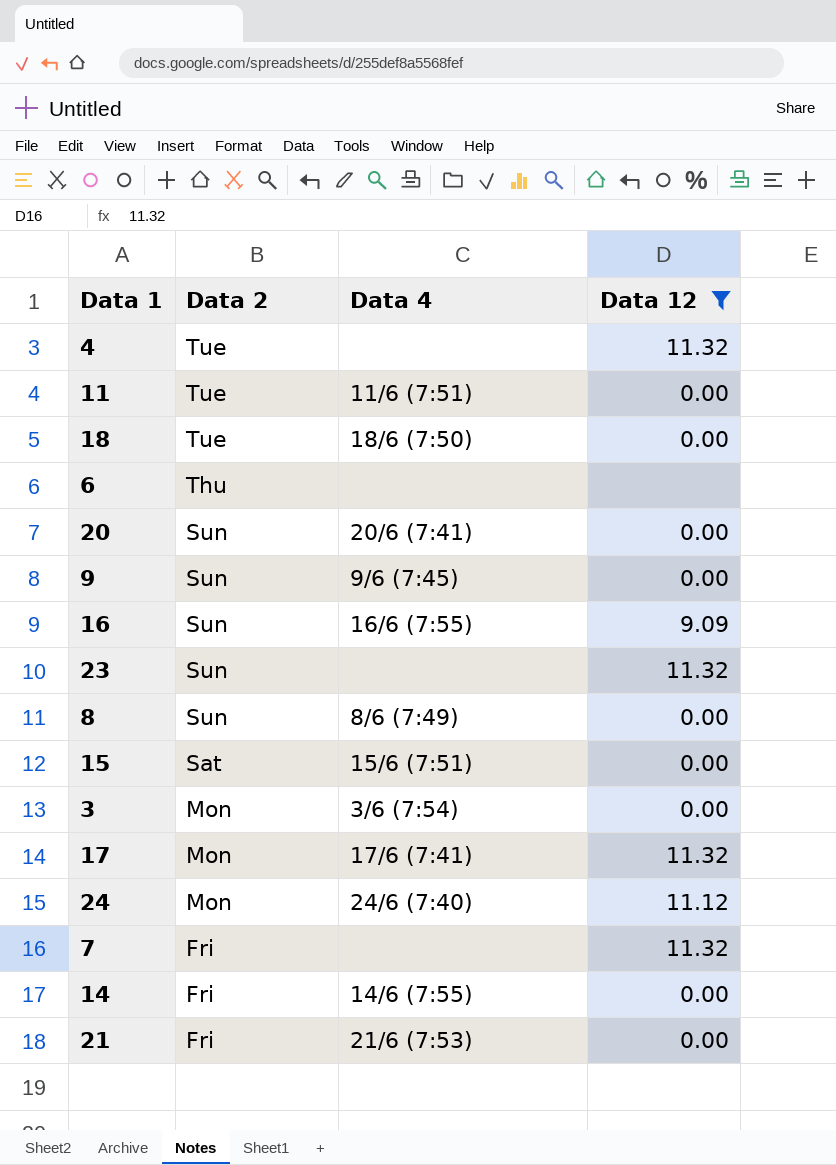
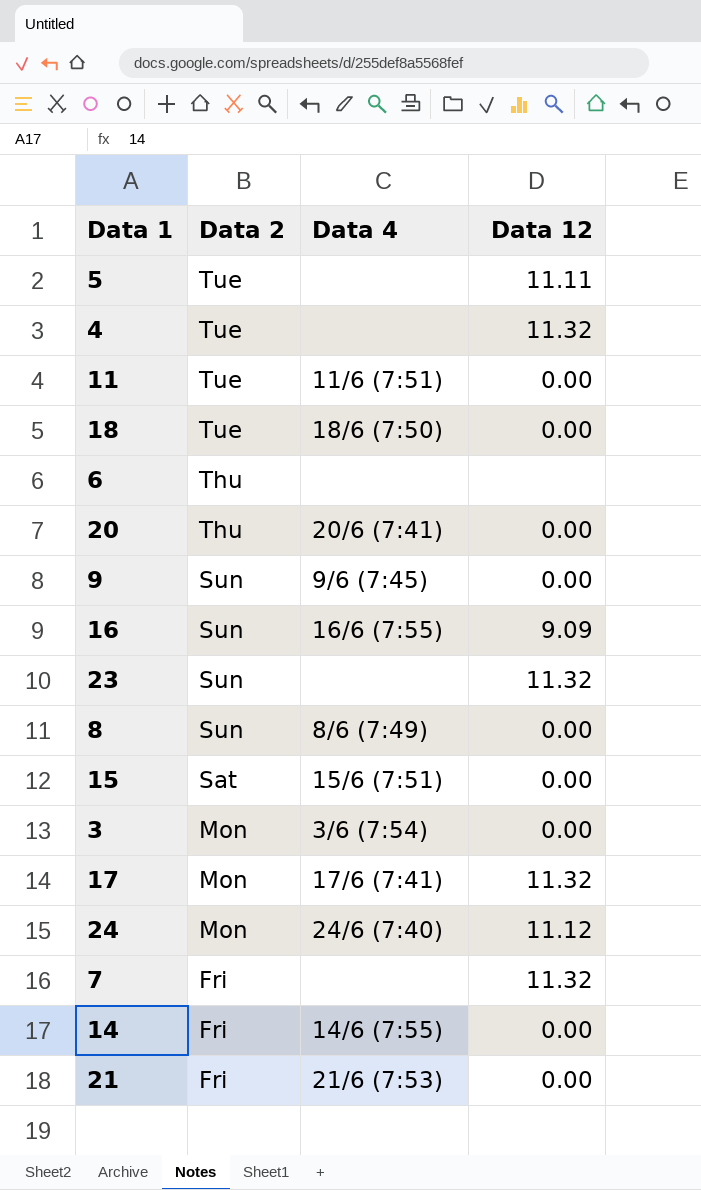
filter: Data 12 != 11.11 -> none
20 | Data 2: Sun -> Thu

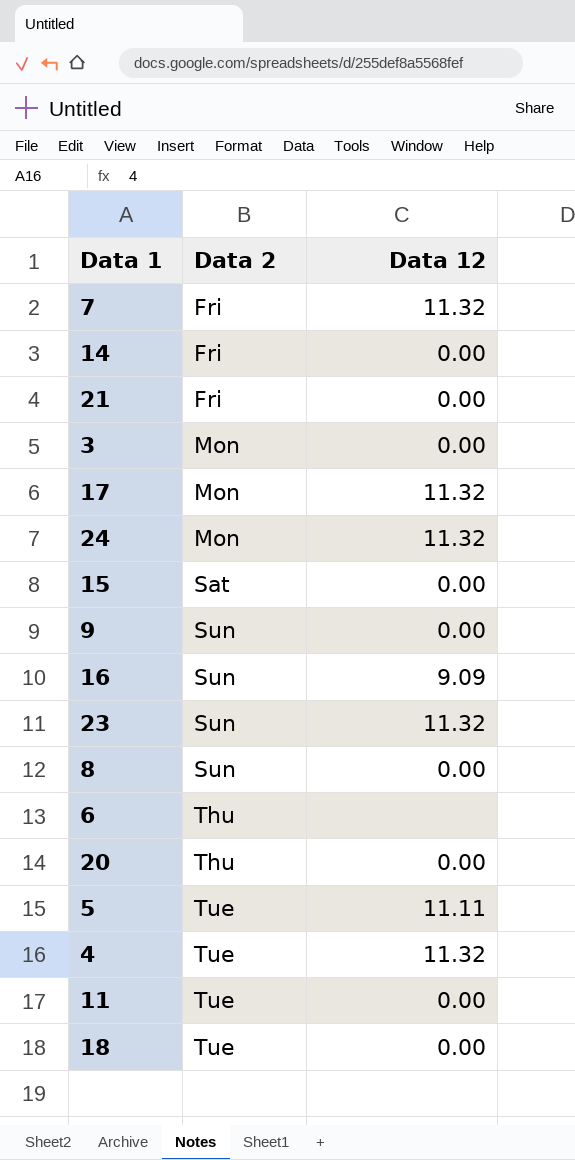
row order: Data 2 descending -> Data 2 ascending
column Data 4 | position: 3 -> none
24 | Data 12: 11.12 -> 11.32

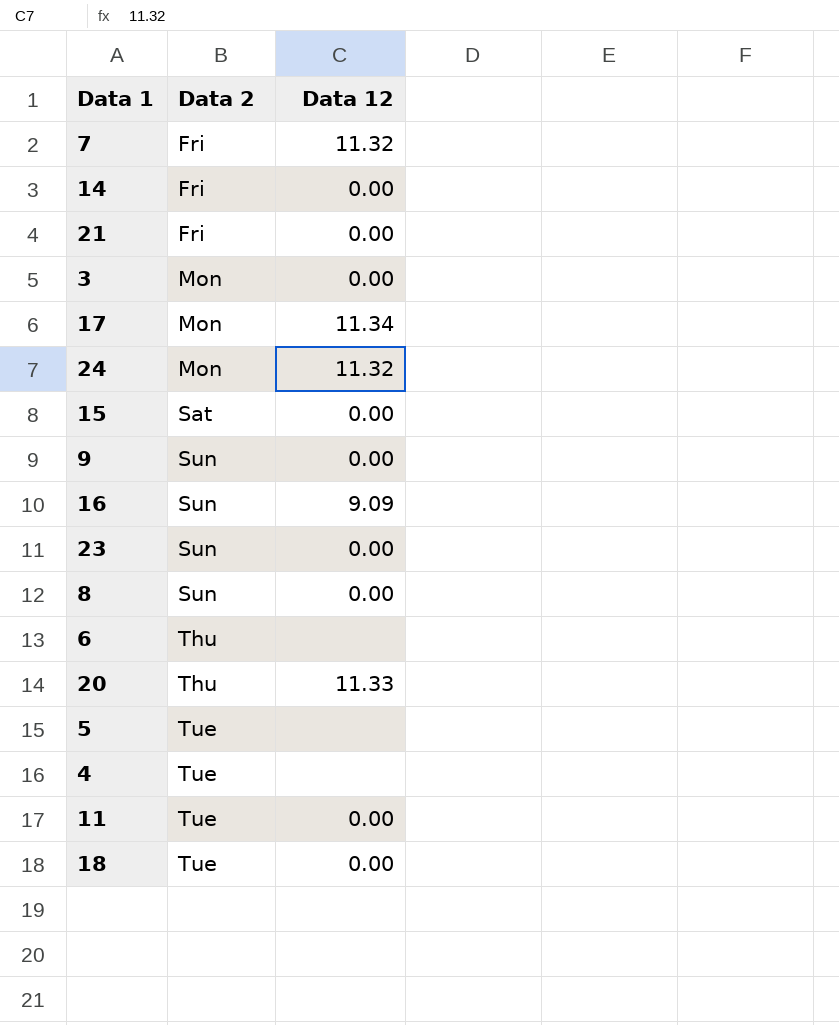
17 | Data 12: 11.32 -> 11.34
23 | Data 12: 11.32 -> 0.00
20 | Data 12: 0.00 -> 11.33
5 | Data 12: 11.11 -> none
4 | Data 12: 11.32 -> none

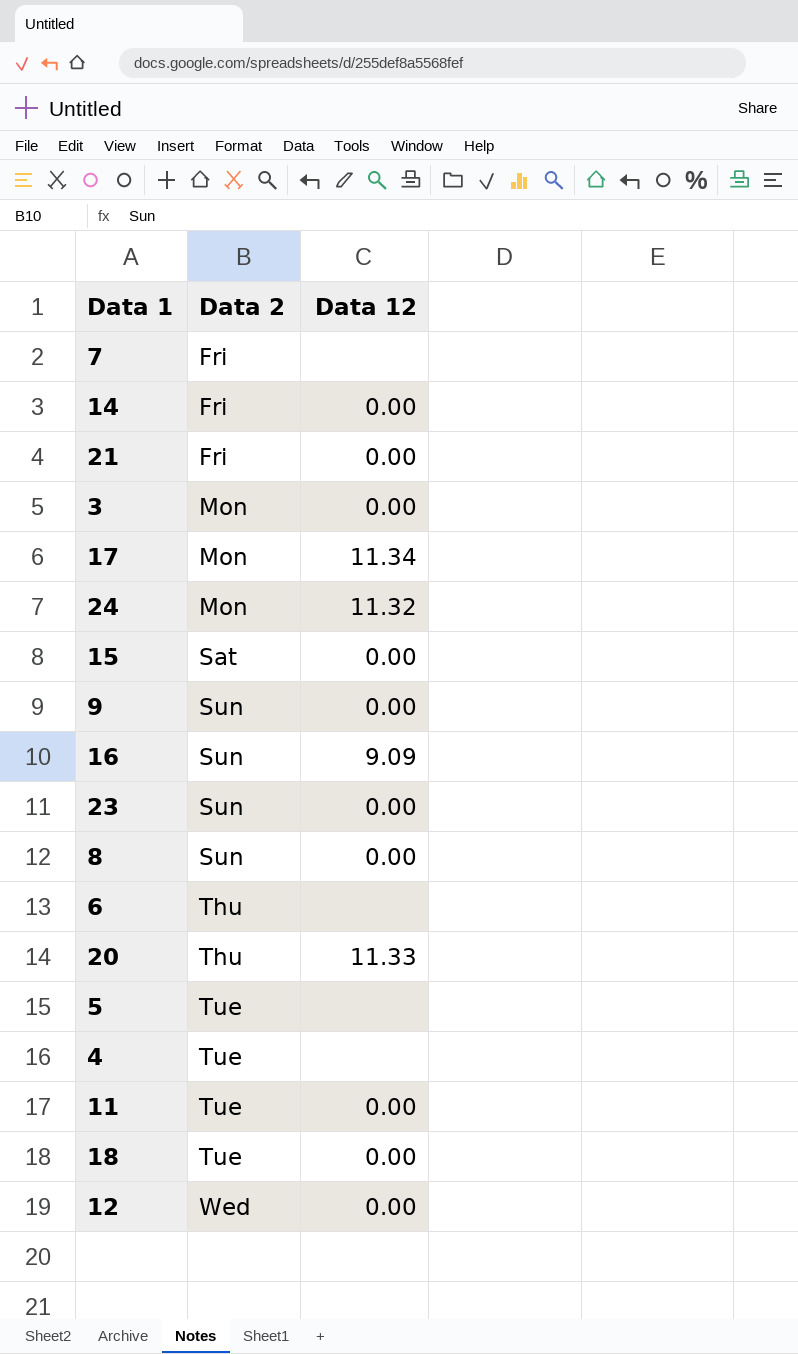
7 | Data 12: 11.32 -> none
row 12: none -> Wed | 0.00

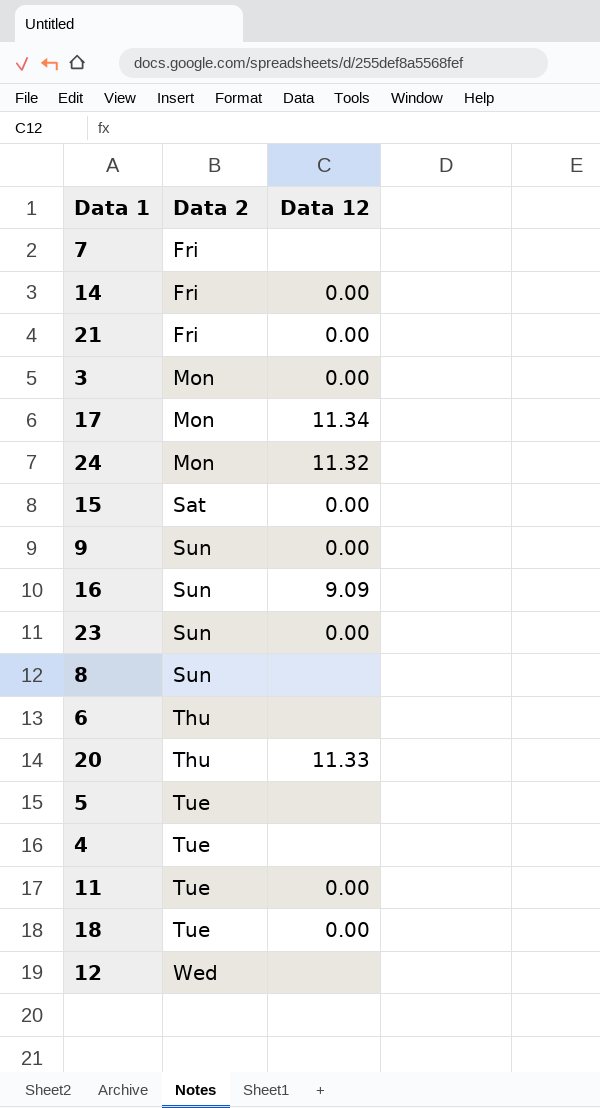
8 | Data 12: 0.00 -> none
12 | Data 12: 0.00 -> none

